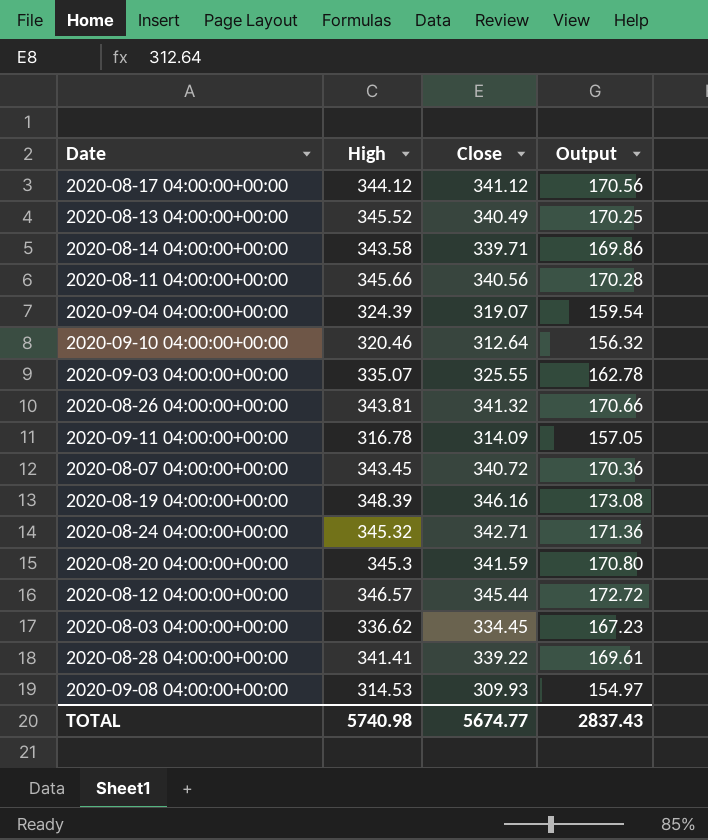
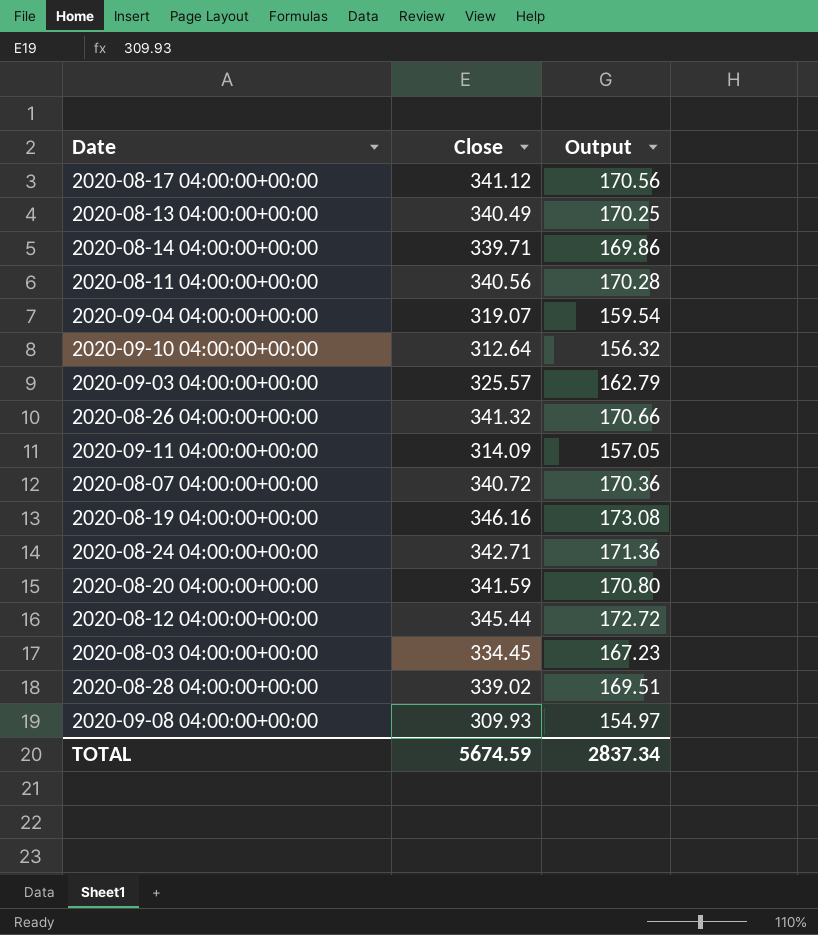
column High | position: 2 -> none
2020-09-03 04:00:00+00:00 | Close: 325.55 -> 325.57
2020-09-03 04:00:00+00:00 | Output: 162.78 -> 162.79
2020-08-28 04:00:00+00:00 | Close: 339.22 -> 339.02
2020-08-28 04:00:00+00:00 | Output: 169.61 -> 169.51
TOTAL | Close: 5674.77 -> 5674.59
TOTAL | Output: 2837.43 -> 2837.34

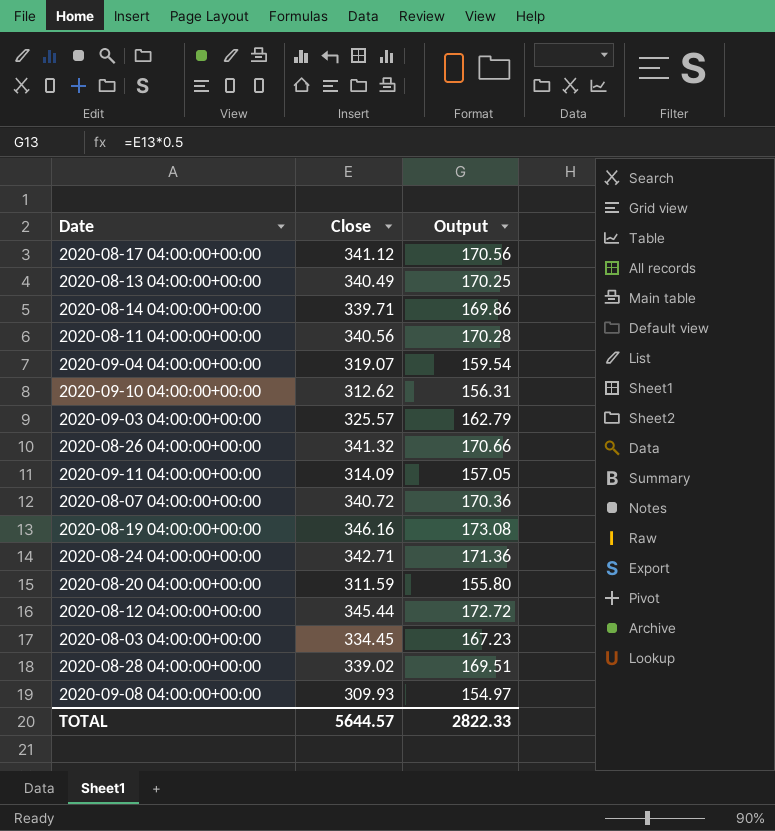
2020-09-10 04:00:00+00:00 | Close: 312.64 -> 312.62
2020-09-10 04:00:00+00:00 | Output: 156.32 -> 156.31
2020-08-20 04:00:00+00:00 | Close: 341.59 -> 311.59
2020-08-20 04:00:00+00:00 | Output: 170.80 -> 155.80
TOTAL | Close: 5674.59 -> 5644.57
TOTAL | Output: 2837.34 -> 2822.33

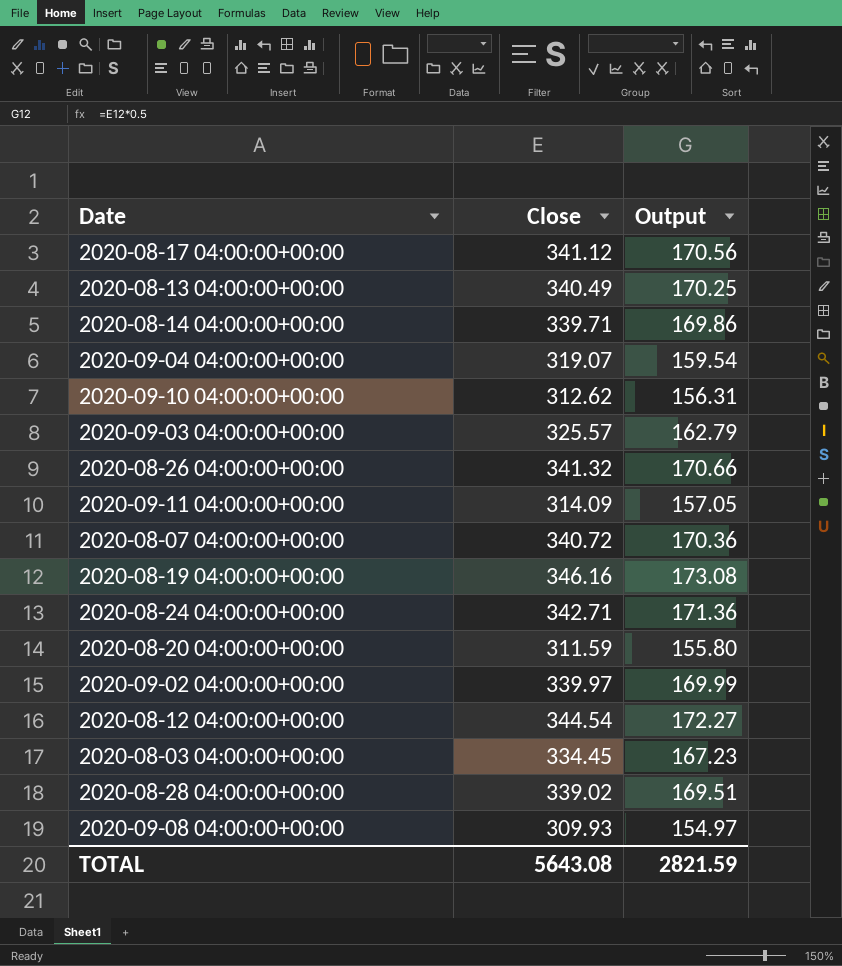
row 2020-08-11 04:00:00+00:00: 340.56 | 170.28 -> none
row 2020-09-02 04:00:00+00:00: none -> 339.97 | 169.99
2020-08-12 04:00:00+00:00 | Close: 345.44 -> 344.54
2020-08-12 04:00:00+00:00 | Output: 172.72 -> 172.27
TOTAL | Close: 5644.57 -> 5643.08
TOTAL | Output: 2822.33 -> 2821.59

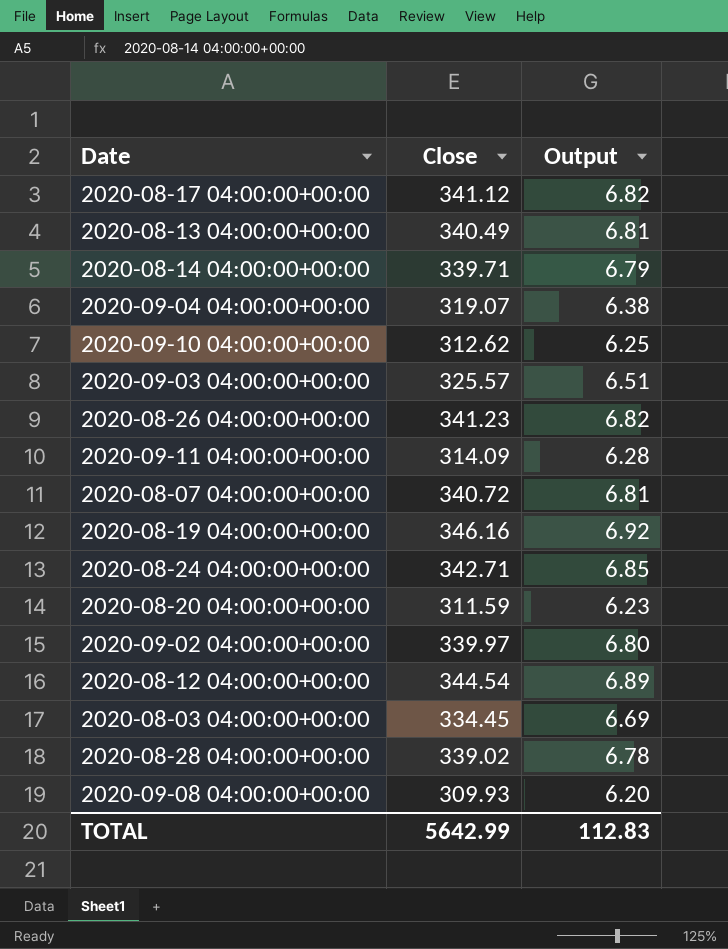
column Output | formula: [Close] * 0.5 -> [Close] * 0.02
2020-08-26 04:00:00+00:00 | Close: 341.32 -> 341.23
TOTAL | Close: 5643.08 -> 5642.99
TOTAL | Output: 2821.59 -> 112.83

